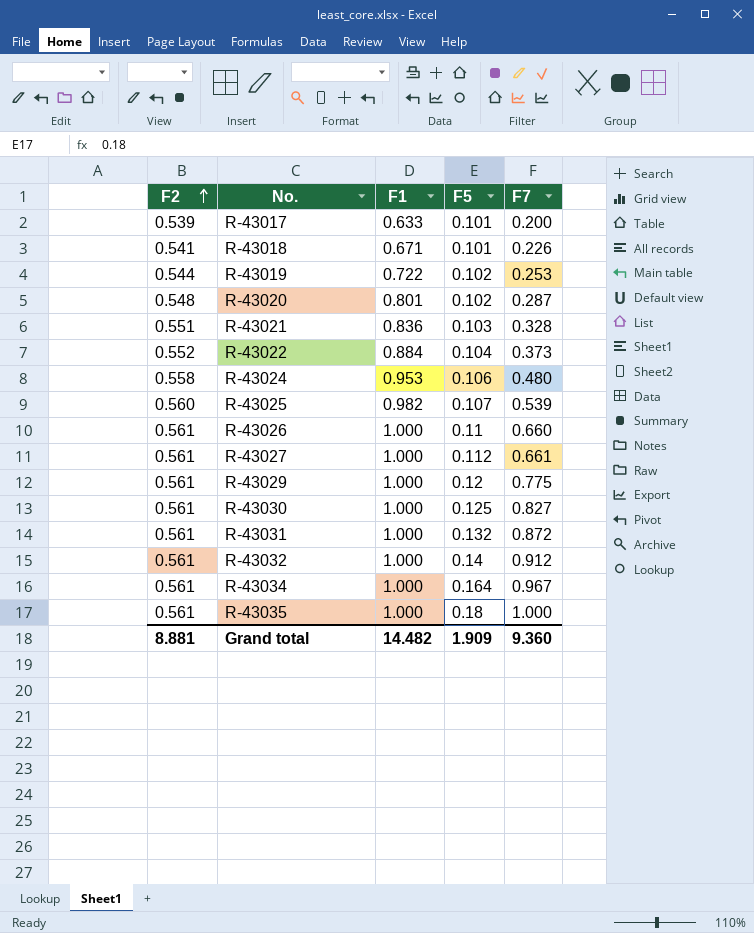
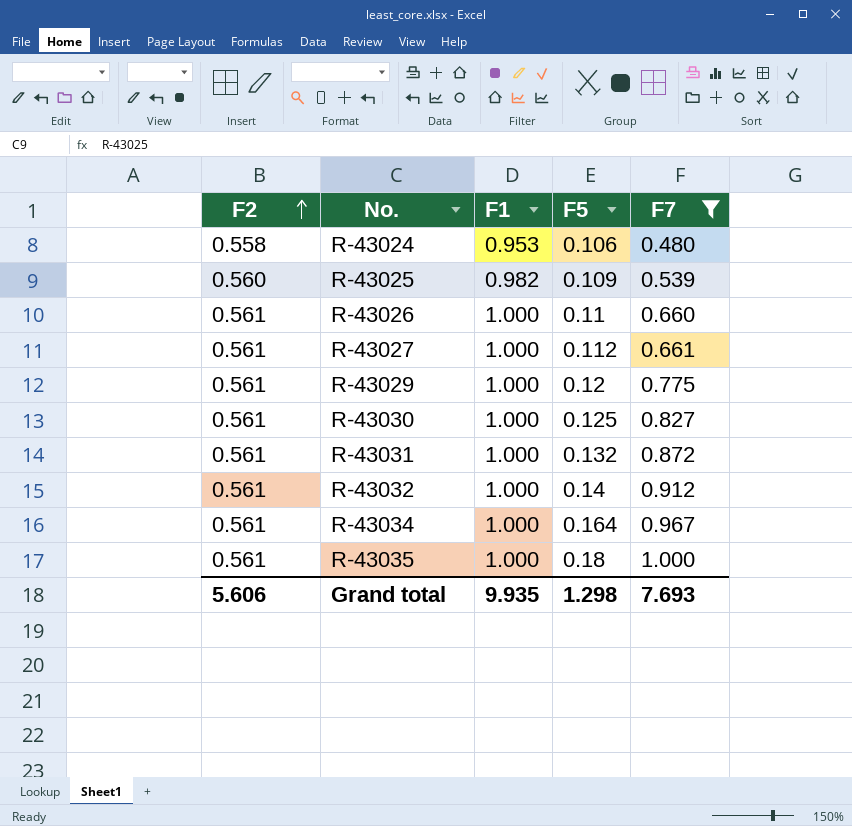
filter: none -> F7 >= 0.480
R-43025 | F5: 0.107 -> 0.109
Grand total | F2: 8.881 -> 5.606
Grand total | F1: 14.482 -> 9.935
Grand total | F5: 1.909 -> 1.298
Grand total | F7: 9.360 -> 7.693

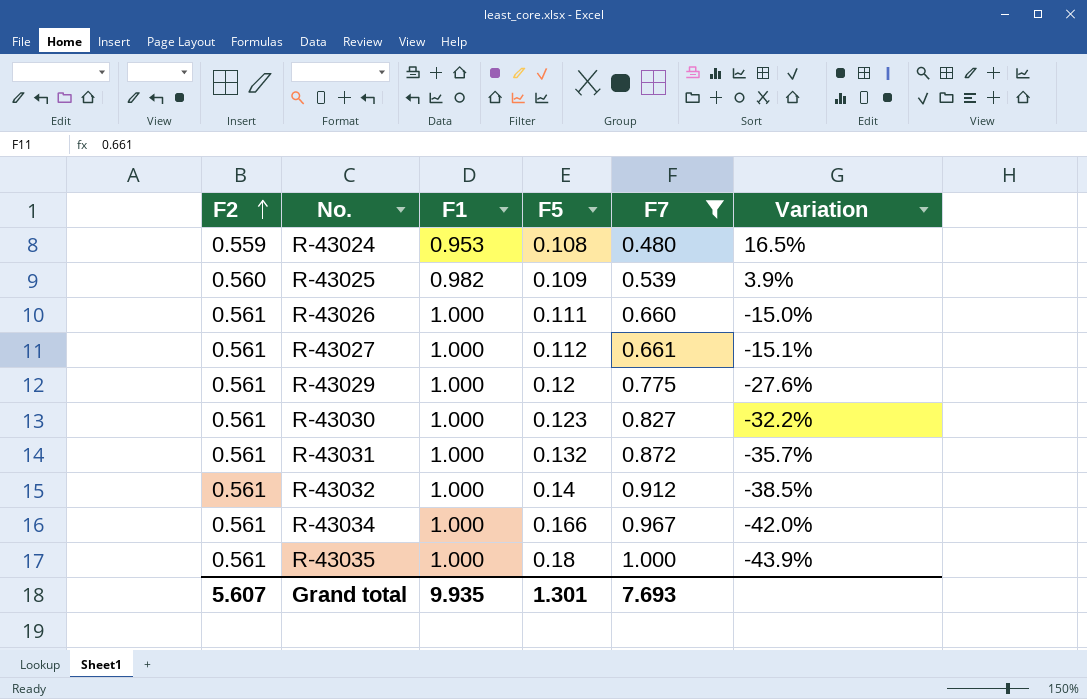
column Variation | formula: none -> ([F2] - [F7]) / [F7]
R-43024 | F2: 0.558 -> 0.559
R-43024 | F5: 0.106 -> 0.108
R-43026 | F5: 0.11 -> 0.111
R-43030 | F5: 0.125 -> 0.123
R-43034 | F5: 0.164 -> 0.166
Grand total | F2: 5.606 -> 5.607
Grand total | F5: 1.298 -> 1.301

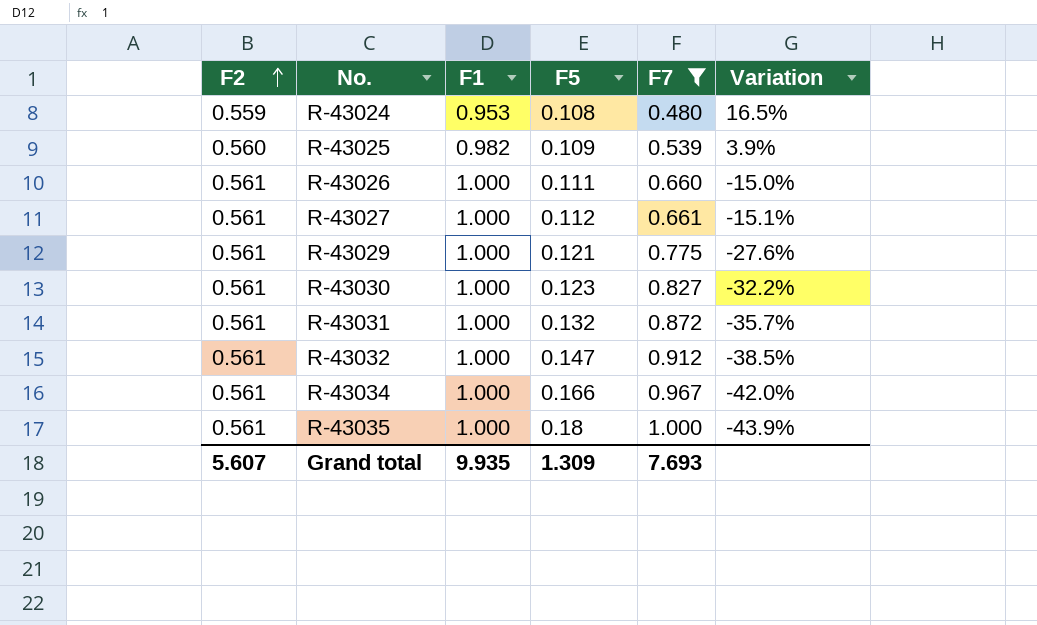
R-43029 | F5: 0.12 -> 0.121
R-43032 | F5: 0.14 -> 0.147
Grand total | F5: 1.301 -> 1.309

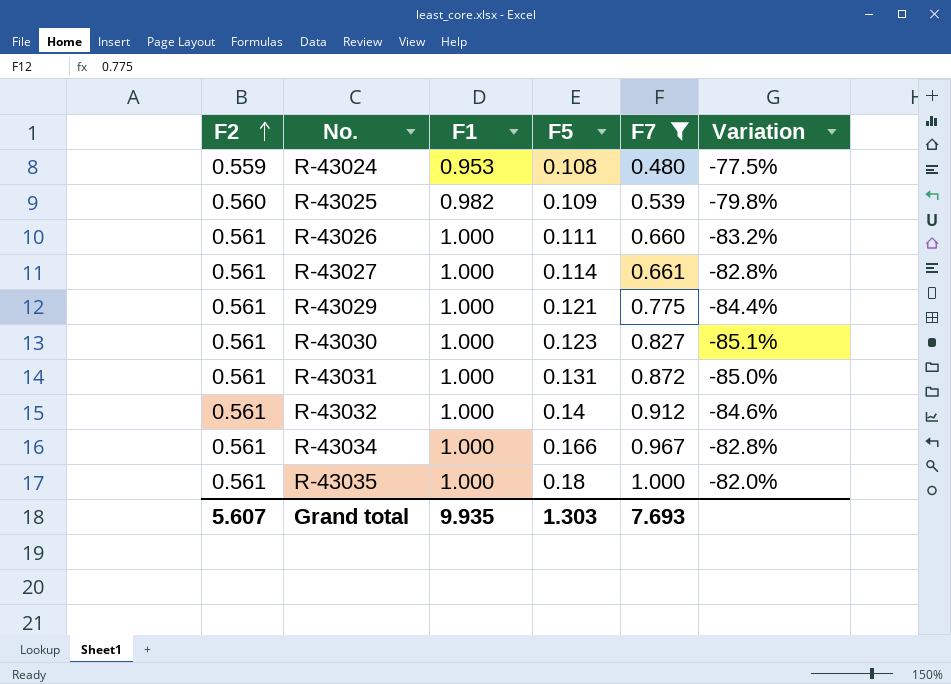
column Variation | formula: ([F2] - [F7]) / [F7] -> ([F5] - [F7]) / [F7]
R-43027 | F5: 0.112 -> 0.114
R-43031 | F5: 0.132 -> 0.131
R-43032 | F5: 0.147 -> 0.14
Grand total | F5: 1.309 -> 1.303

